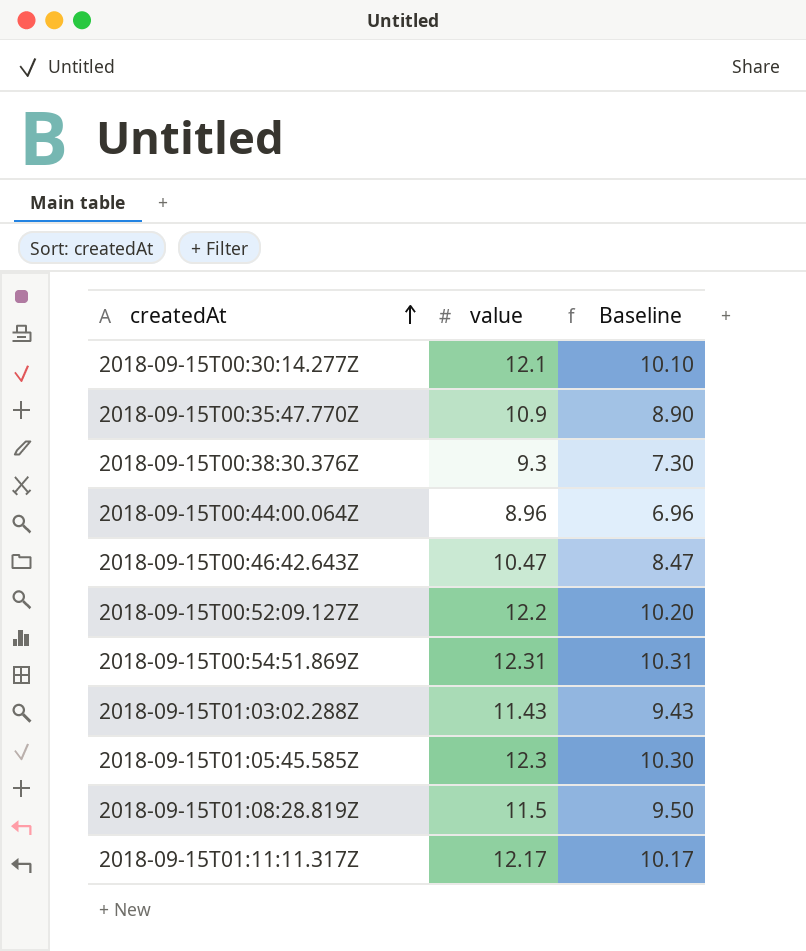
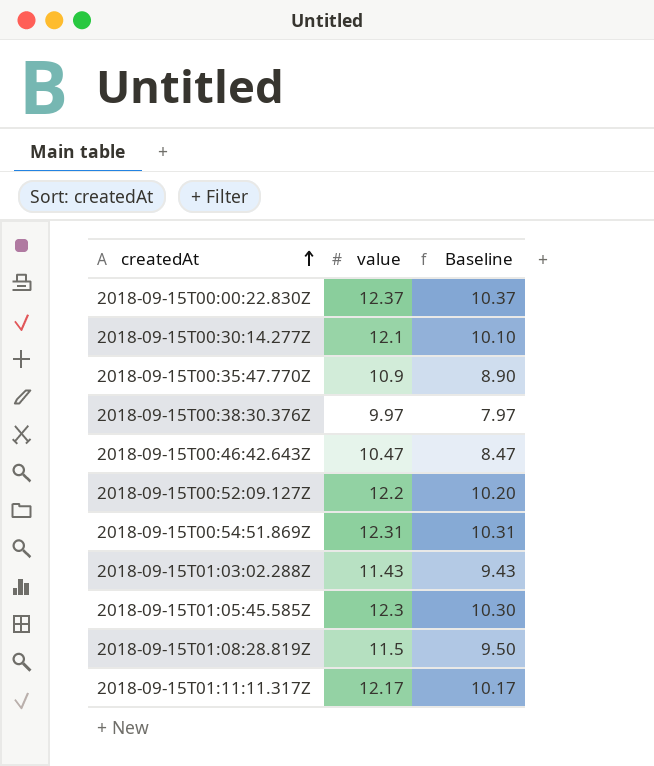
row 2018-09-15T00:44:00.064Z: 8.96 | 6.96 -> none
row 2018-09-15T00:00:22.830Z: none -> 12.37 | 10.37
2018-09-15T00:38:30.376Z | value: 9.3 -> 9.97
2018-09-15T00:38:30.376Z | Baseline: 7.30 -> 7.97

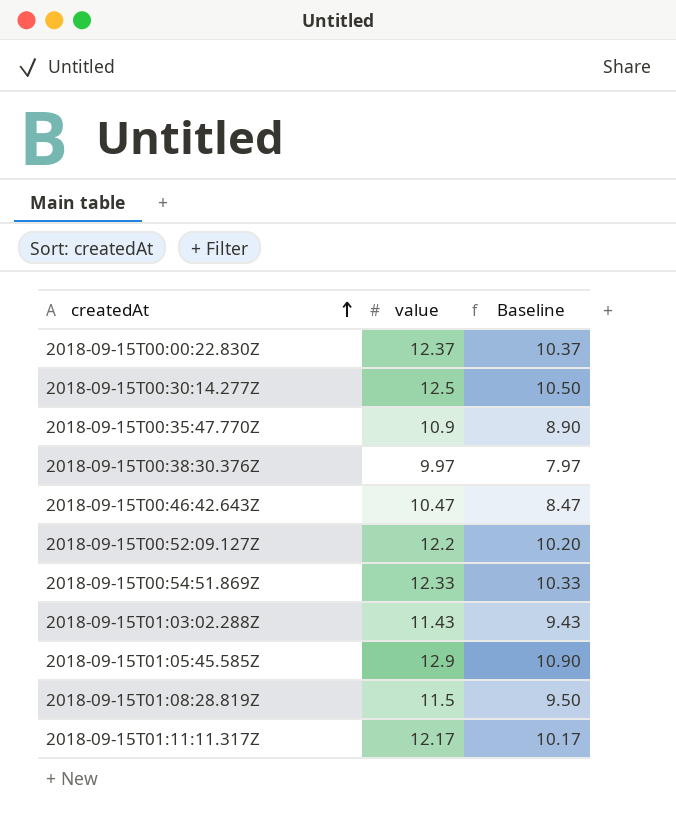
2018-09-15T00:30:14.277Z | value: 12.1 -> 12.5
2018-09-15T00:30:14.277Z | Baseline: 10.10 -> 10.50
2018-09-15T00:54:51.869Z | value: 12.31 -> 12.33
2018-09-15T00:54:51.869Z | Baseline: 10.31 -> 10.33
2018-09-15T01:05:45.585Z | value: 12.3 -> 12.9
2018-09-15T01:05:45.585Z | Baseline: 10.30 -> 10.90

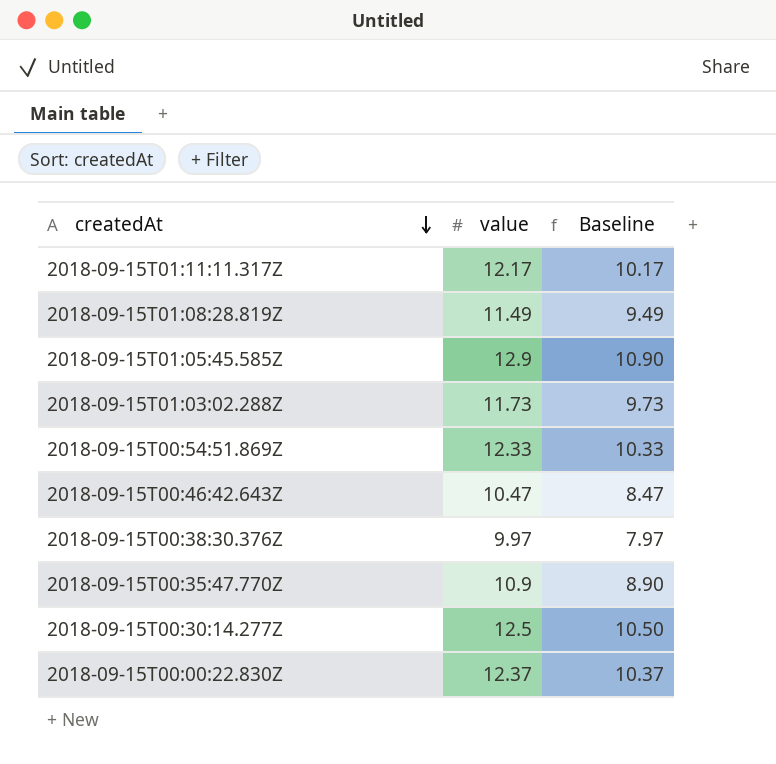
row order: createdAt ascending -> createdAt descending
row 2018-09-15T00:52:09.127Z: 12.2 | 10.20 -> none
2018-09-15T01:08:28.819Z | value: 11.5 -> 11.49
2018-09-15T01:08:28.819Z | Baseline: 9.50 -> 9.49
2018-09-15T01:03:02.288Z | value: 11.43 -> 11.73
2018-09-15T01:03:02.288Z | Baseline: 9.43 -> 9.73

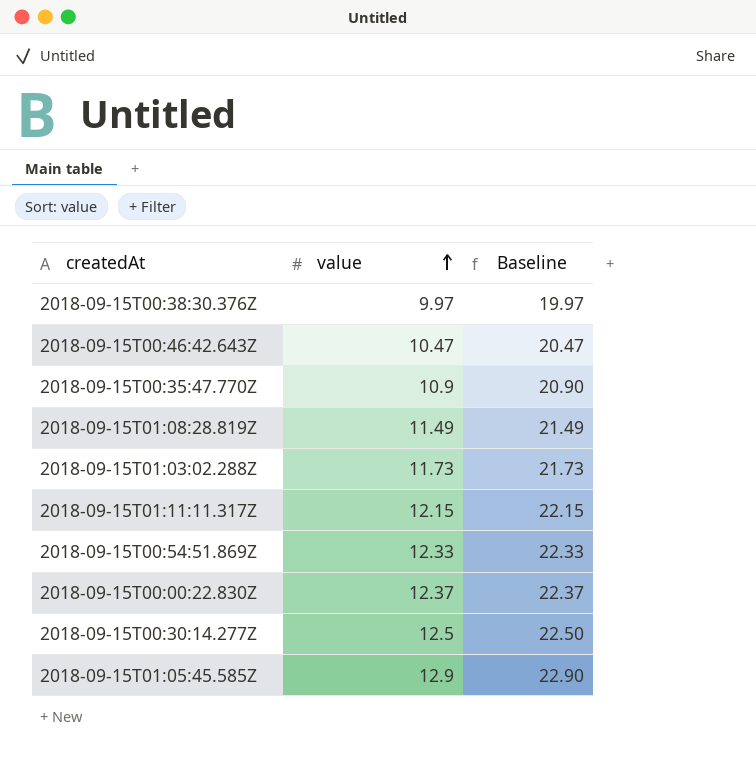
row order: createdAt descending -> value ascending
column Baseline | formula: [value] - 2 -> [value] + 10
2018-09-15T01:11:11.317Z | value: 12.17 -> 12.15

